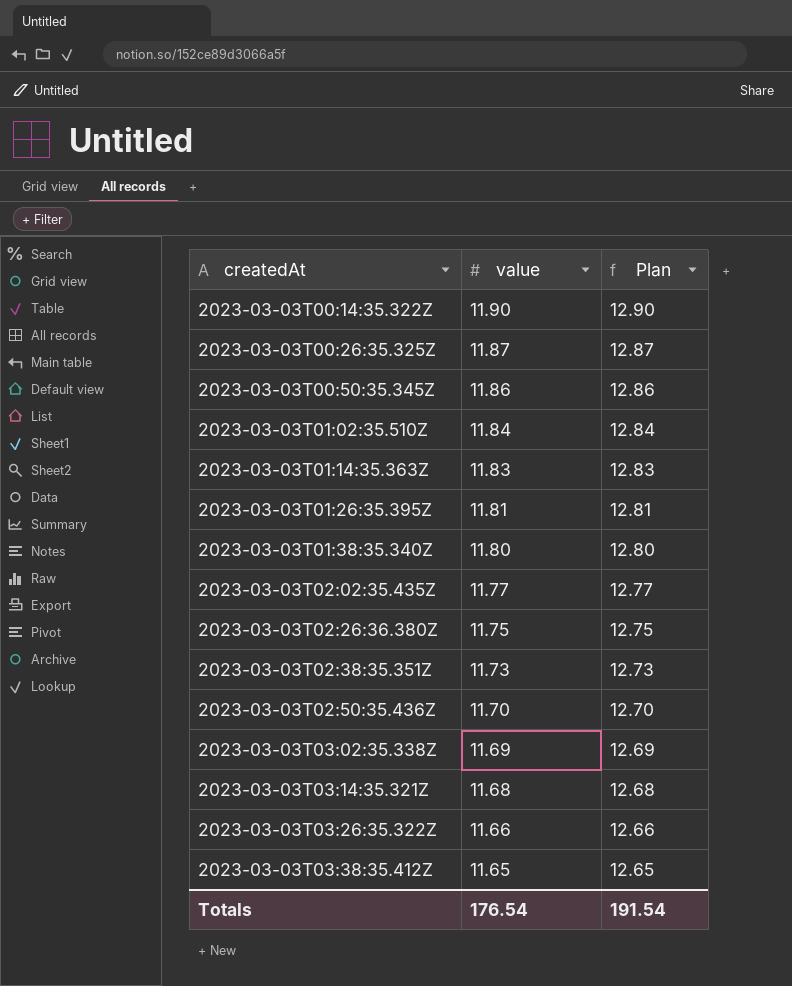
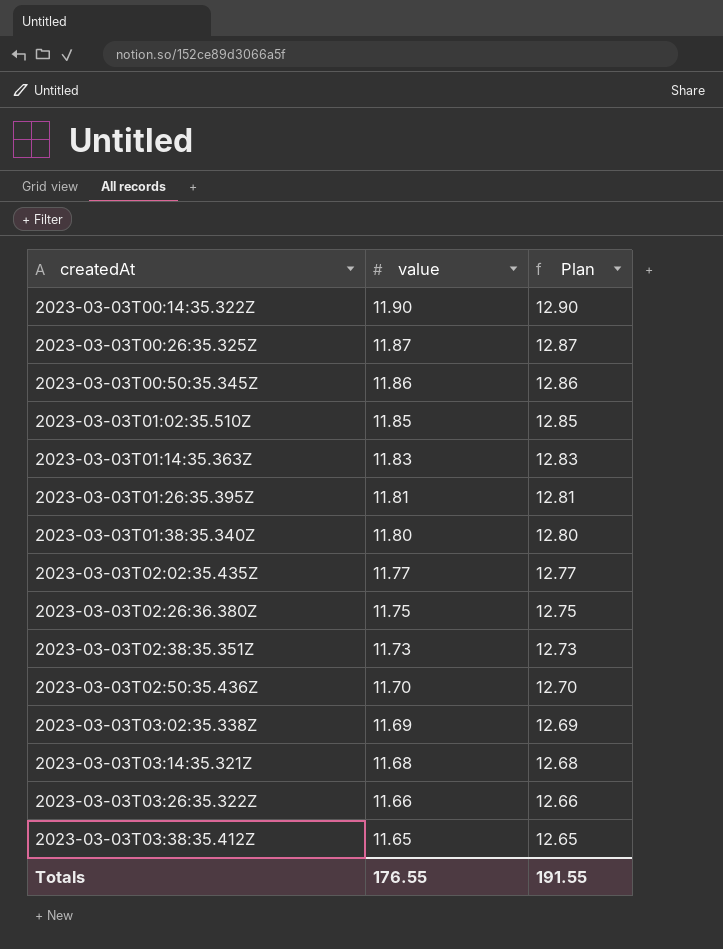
2023-03-03T01:02:35.510Z | value: 11.84 -> 11.85
2023-03-03T01:02:35.510Z | Plan: 12.84 -> 12.85
Totals | value: 176.54 -> 176.55
Totals | Plan: 191.54 -> 191.55

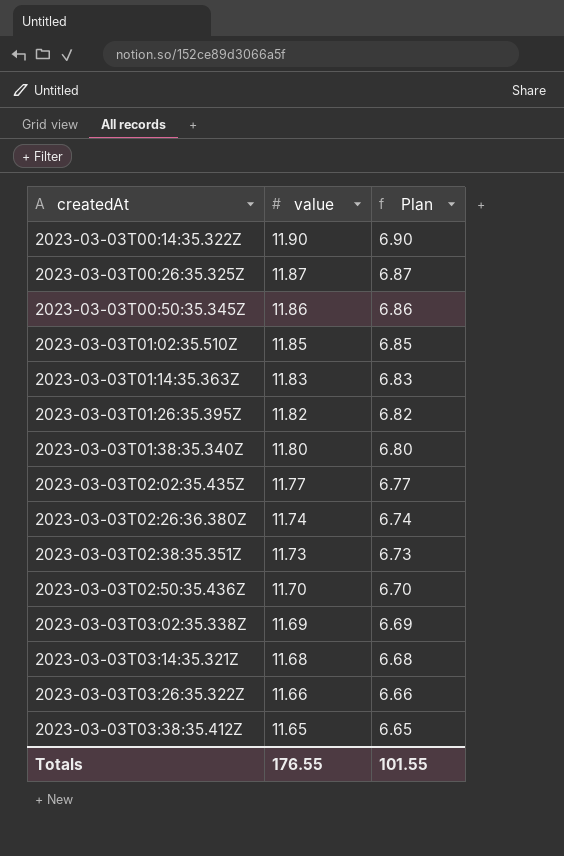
column Plan | formula: [value] + 1 -> [value] - 5
2023-03-03T01:26:35.395Z | value: 11.81 -> 11.82
2023-03-03T02:26:36.380Z | value: 11.75 -> 11.74
Totals | Plan: 191.55 -> 101.55

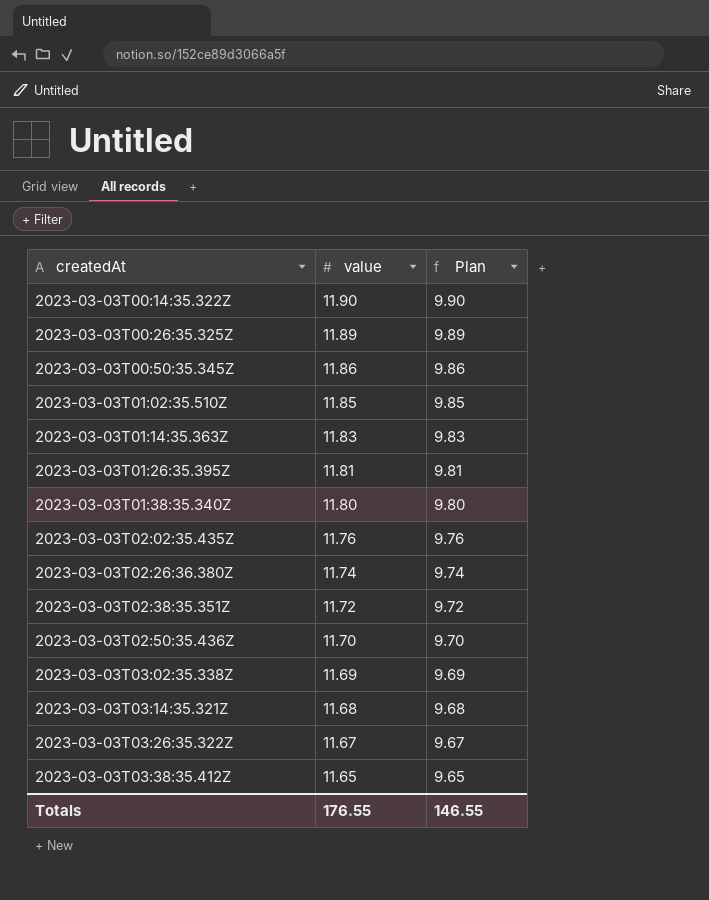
column Plan | formula: [value] - 5 -> [value] - 2
2023-03-03T00:26:35.325Z | value: 11.87 -> 11.89
2023-03-03T01:26:35.395Z | value: 11.82 -> 11.81
2023-03-03T02:02:35.435Z | value: 11.77 -> 11.76
2023-03-03T02:38:35.351Z | value: 11.73 -> 11.72
2023-03-03T03:26:35.322Z | value: 11.66 -> 11.67
Totals | Plan: 101.55 -> 146.55

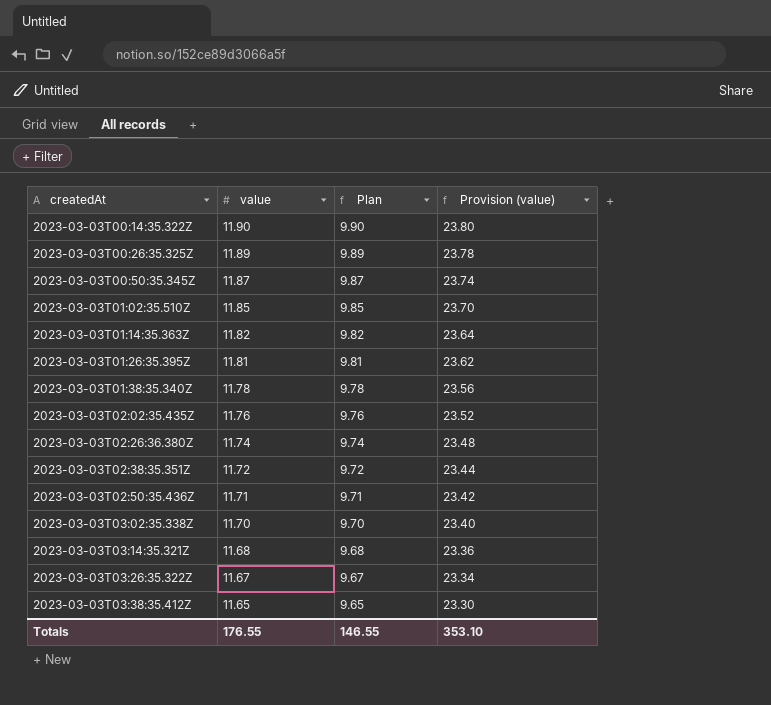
column Provision (value) | formula: none -> [value] * 2
2023-03-03T00:50:35.345Z | value: 11.86 -> 11.87
2023-03-03T00:50:35.345Z | Plan: 9.86 -> 9.87
2023-03-03T01:14:35.363Z | value: 11.83 -> 11.82
2023-03-03T01:14:35.363Z | Plan: 9.83 -> 9.82
2023-03-03T01:38:35.340Z | value: 11.80 -> 11.78
2023-03-03T01:38:35.340Z | Plan: 9.80 -> 9.78
2023-03-03T02:50:35.436Z | value: 11.70 -> 11.71
2023-03-03T02:50:35.436Z | Plan: 9.70 -> 9.71
2023-03-03T03:02:35.338Z | value: 11.69 -> 11.70
2023-03-03T03:02:35.338Z | Plan: 9.69 -> 9.70

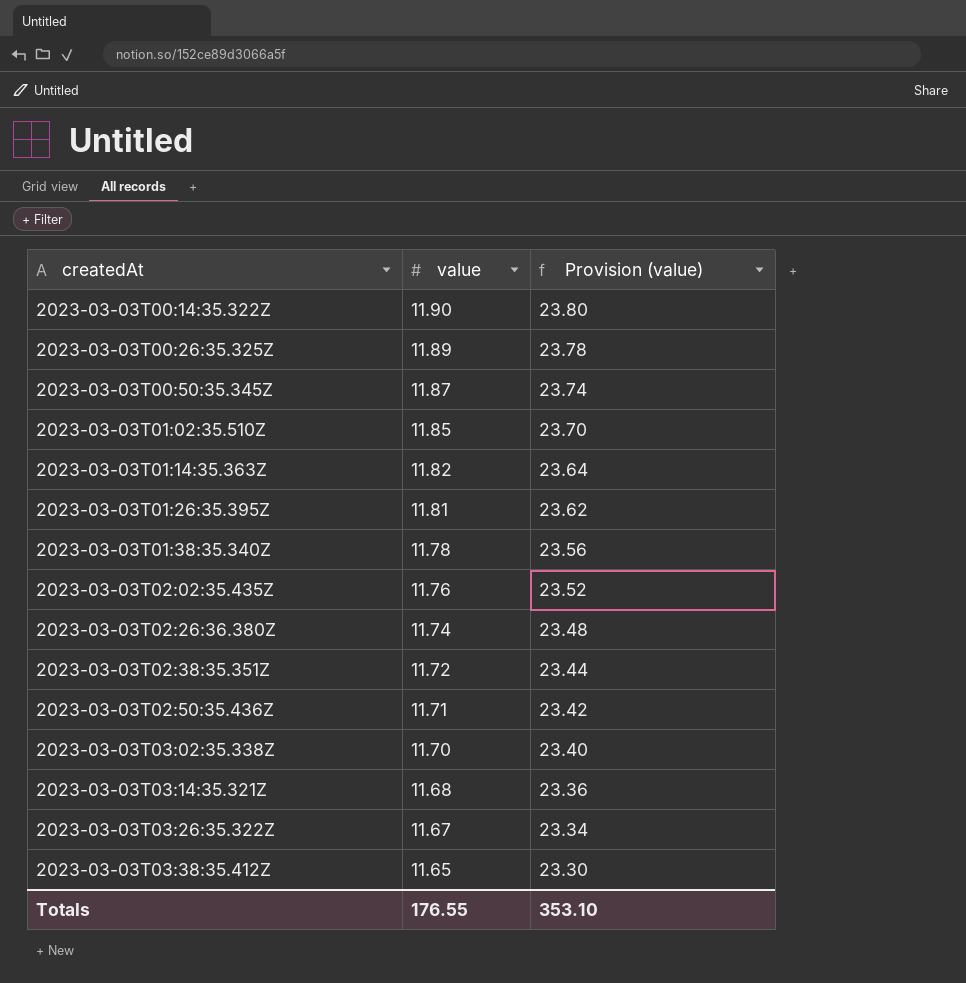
column Plan | formula: [value] - 2 -> none

